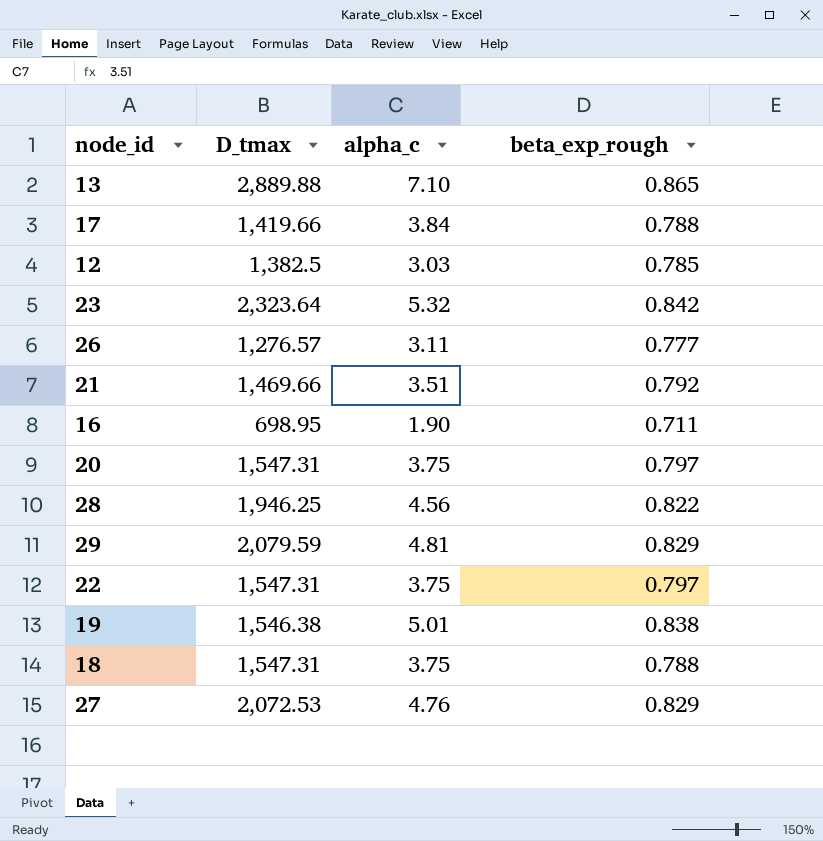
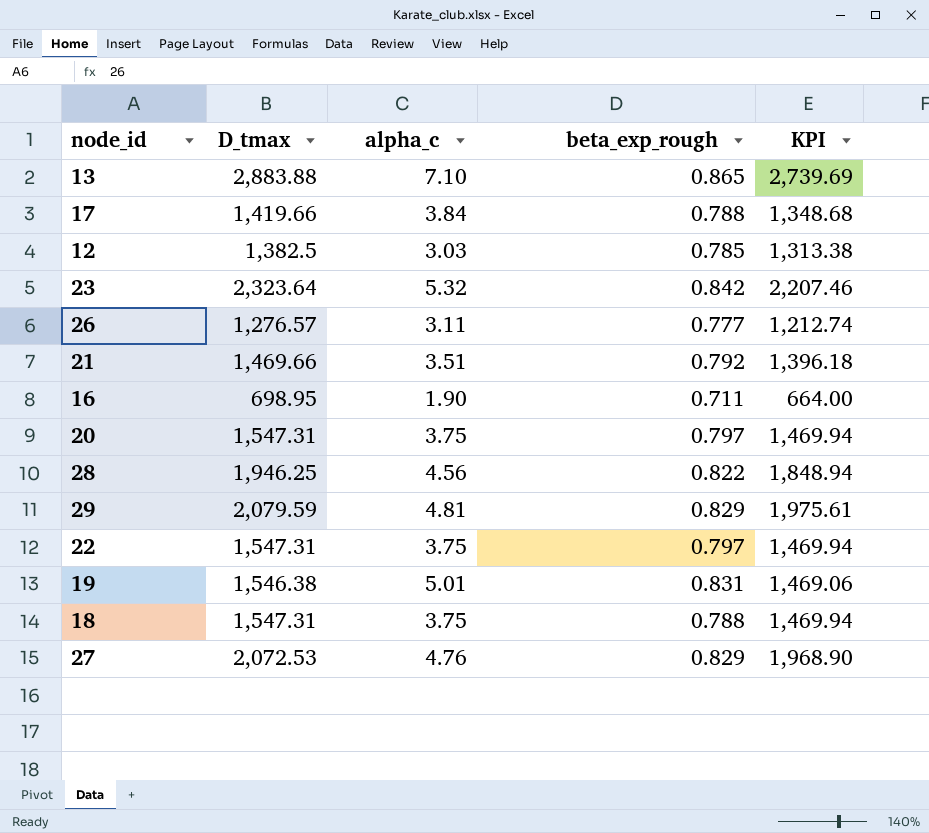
column KPI | formula: none -> [D_tmax] * 0.95
13 | D_tmax: 2,889.88 -> 2,883.88
19 | beta_exp_rough: 0.838 -> 0.831

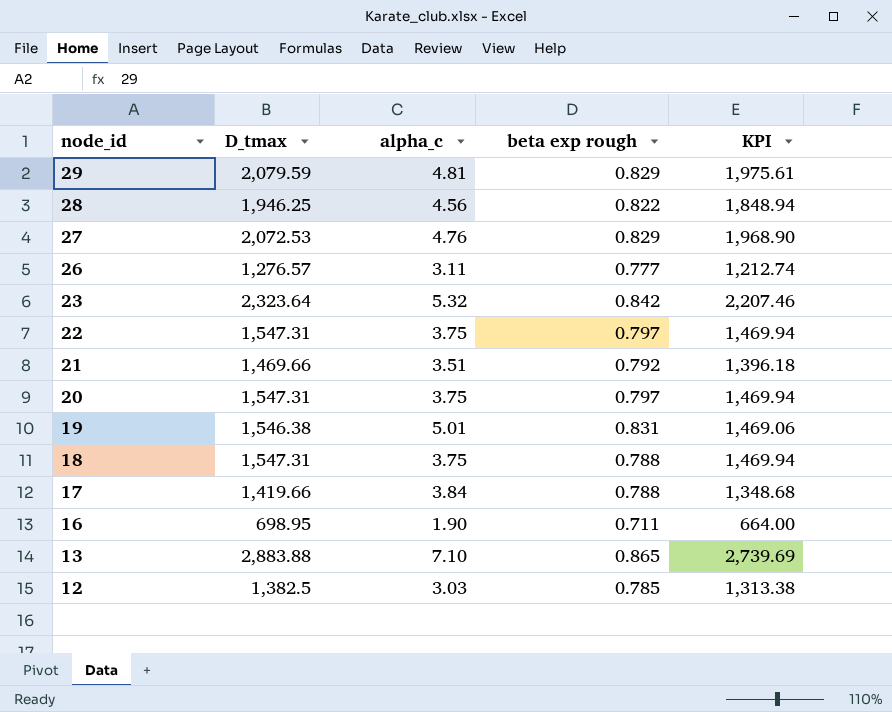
row order: none -> node_id descending
column name: beta_exp_rough -> beta exp rough

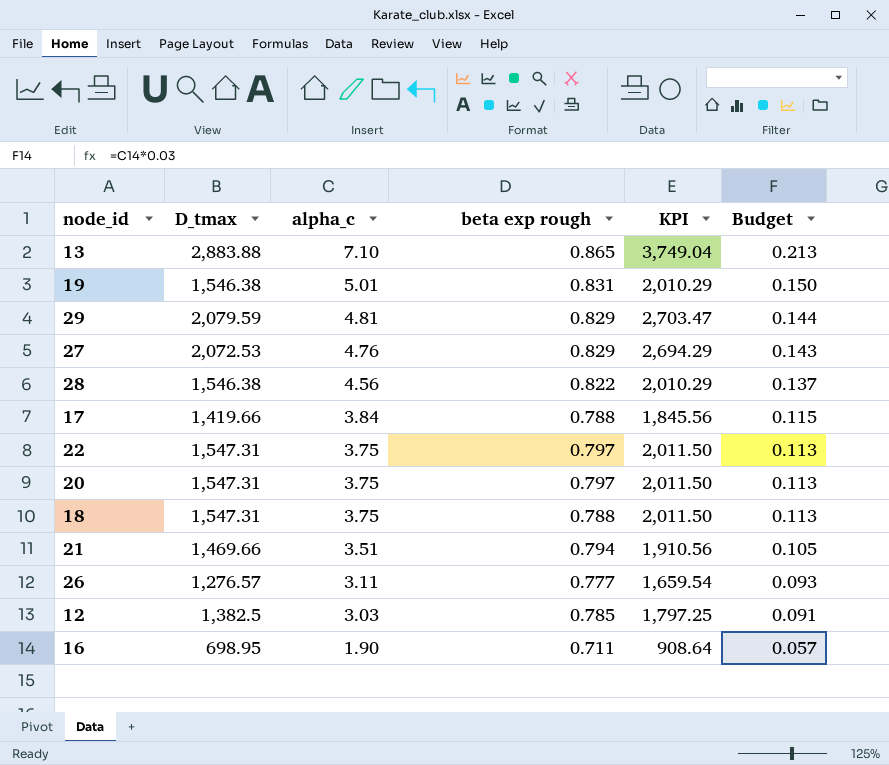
row order: node_id descending -> alpha_c descending
column KPI | formula: [D_tmax] * 0.95 -> [D_tmax] * 1.3
column Budget | formula: none -> [alpha_c] * 0.03
row 23: 2,323.64 | 5.32 | 0.842 | 2,207.46 -> none
28 | D_tmax: 1,946.25 -> 1,546.38
21 | beta exp rough: 0.792 -> 0.794

